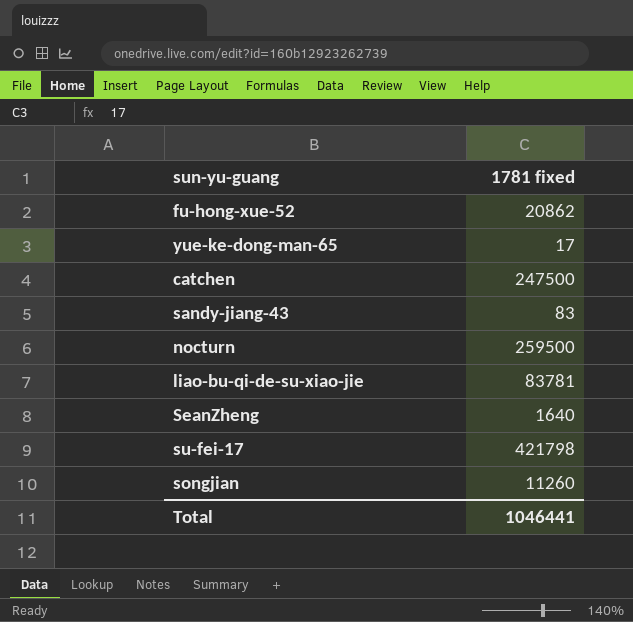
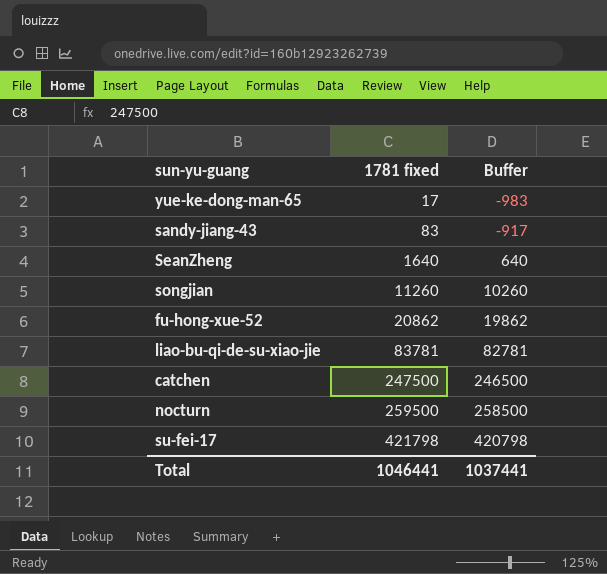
row order: none -> 1781 fixed ascending
column Buffer | formula: none -> [1781 fixed] - 1000

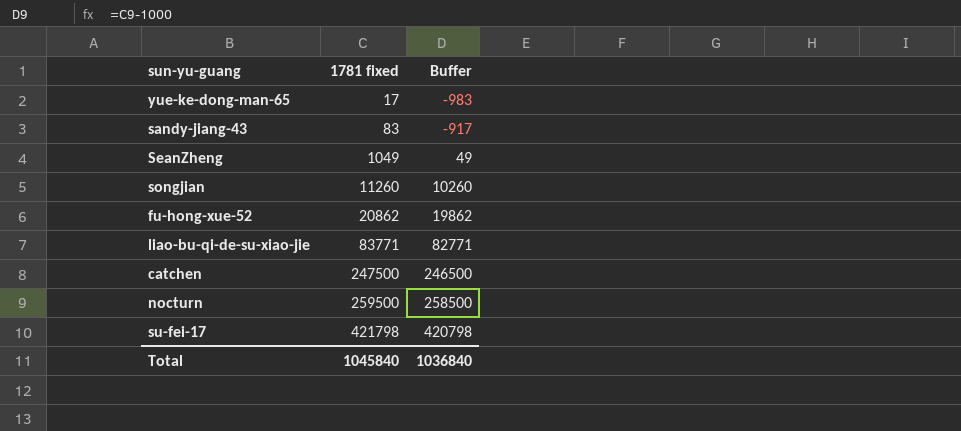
SeanZheng | 1781 fixed: 1640 -> 1049
SeanZheng | Buffer: 640 -> 49
liao-bu-qi-de-su-xiao-jie | 1781 fixed: 83781 -> 83771
liao-bu-qi-de-su-xiao-jie | Buffer: 82781 -> 82771
Total | 1781 fixed: 1046441 -> 1045840
Total | Buffer: 1037441 -> 1036840

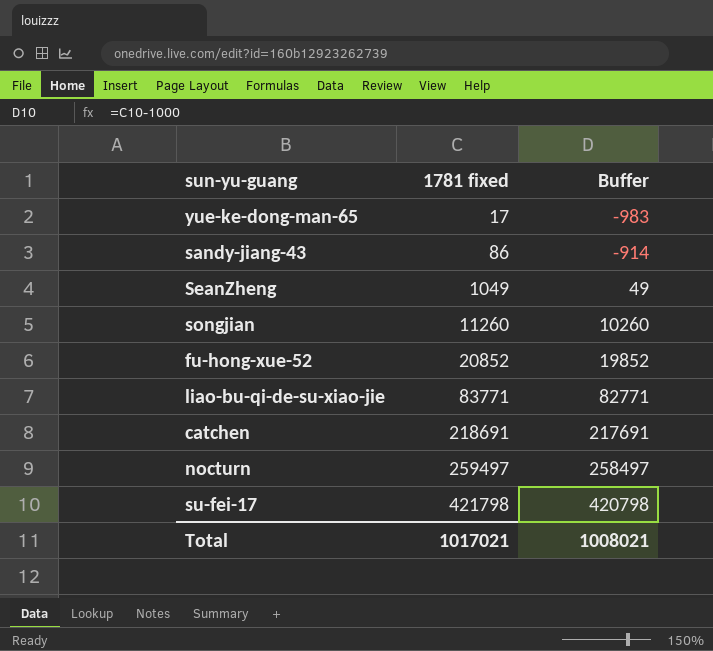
sandy-jiang-43 | 1781 fixed: 83 -> 86
sandy-jiang-43 | Buffer: -917 -> -914
fu-hong-xue-52 | 1781 fixed: 20862 -> 20852
fu-hong-xue-52 | Buffer: 19862 -> 19852
catchen | 1781 fixed: 247500 -> 218691
catchen | Buffer: 246500 -> 217691
nocturn | 1781 fixed: 259500 -> 259497
nocturn | Buffer: 258500 -> 258497
Total | 1781 fixed: 1045840 -> 1017021
Total | Buffer: 1036840 -> 1008021

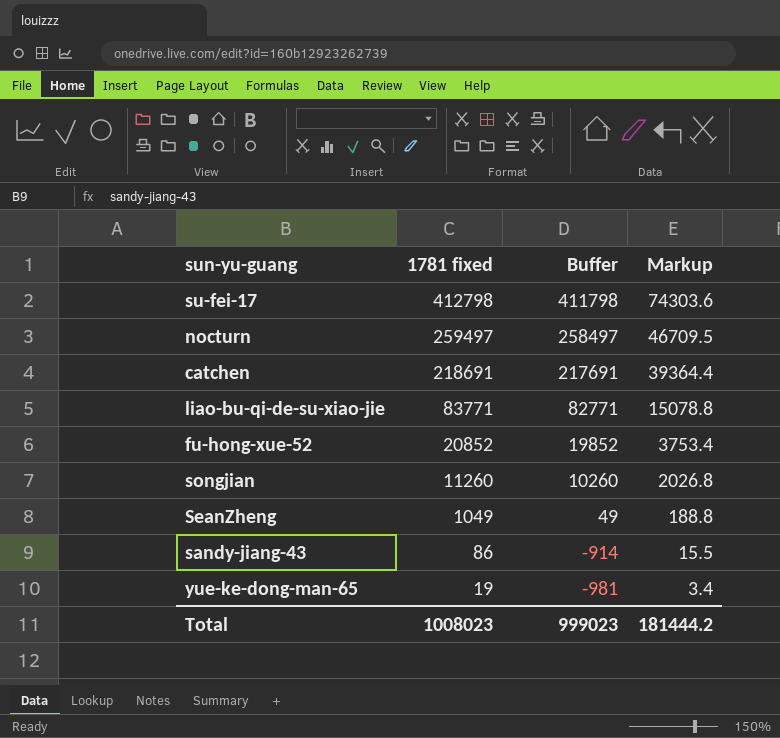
row order: 1781 fixed ascending -> 1781 fixed descending
column Markup | formula: none -> [1781 fixed] * 0.18
su-fei-17 | 1781 fixed: 421798 -> 412798
su-fei-17 | Buffer: 420798 -> 411798
yue-ke-dong-man-65 | 1781 fixed: 17 -> 19
yue-ke-dong-man-65 | Buffer: -983 -> -981
Total | 1781 fixed: 1017021 -> 1008023
Total | Buffer: 1008021 -> 999023

